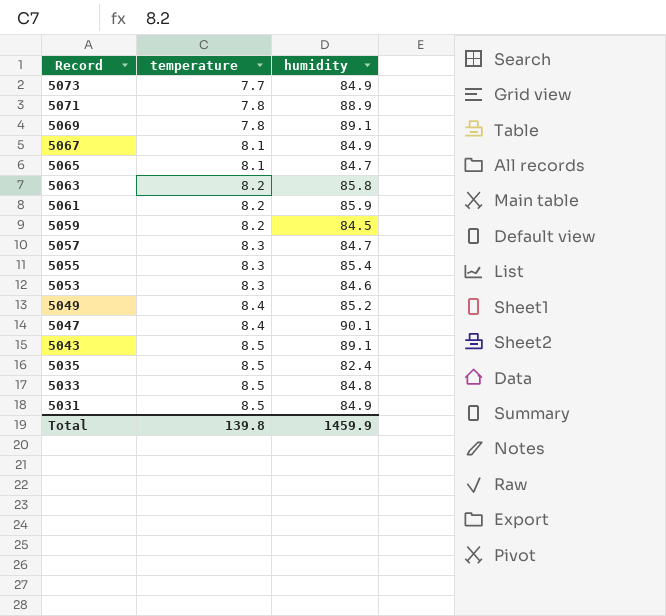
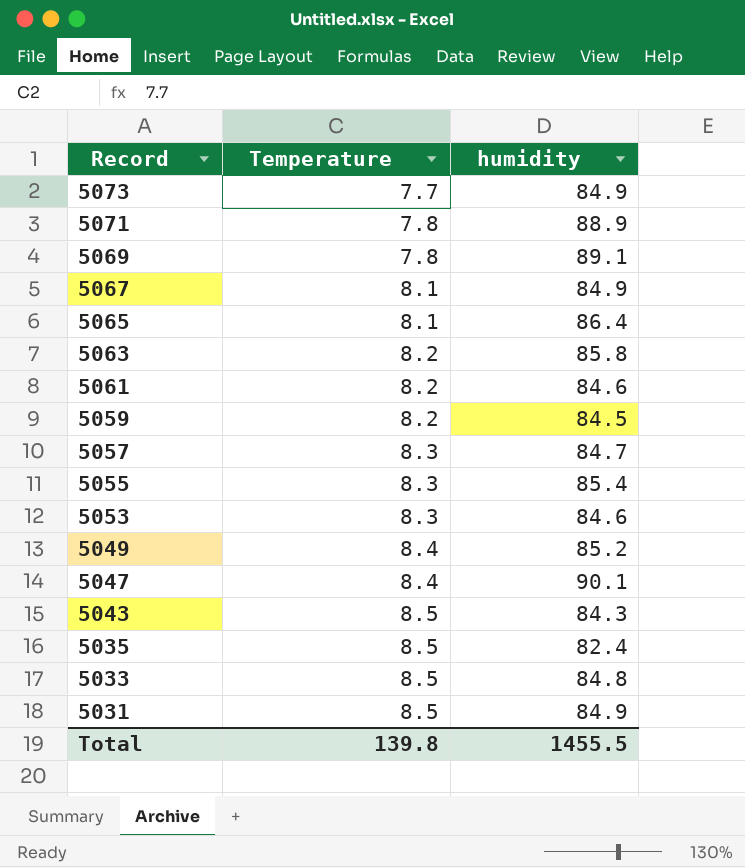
column name: temperature -> Temperature
5065 | humidity: 84.7 -> 86.4
5061 | humidity: 85.9 -> 84.6
5043 | humidity: 89.1 -> 84.3
Total | humidity: 1459.9 -> 1455.5

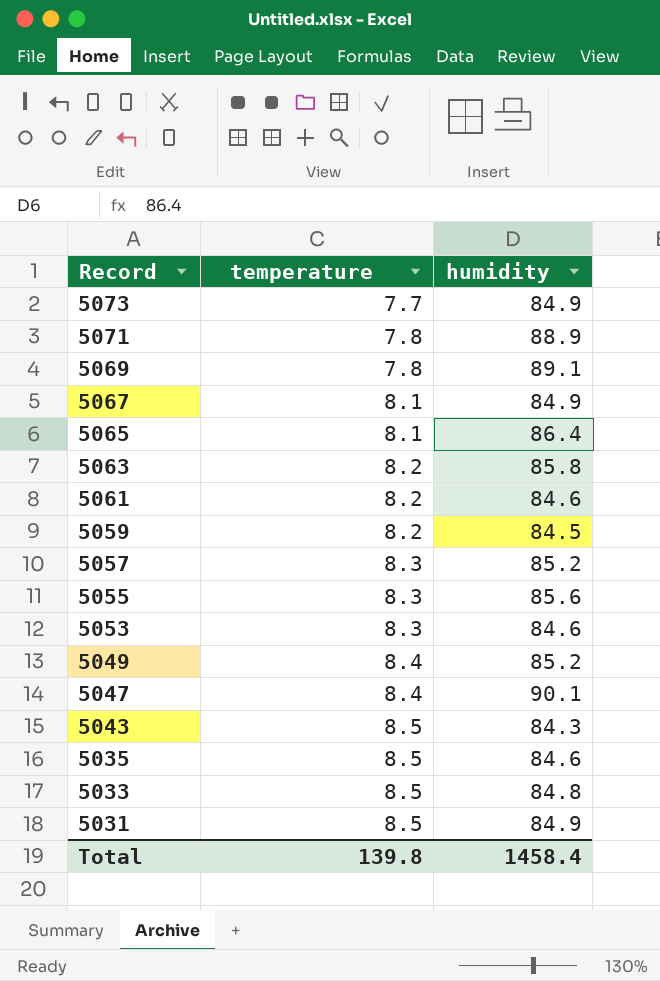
column name: Temperature -> temperature
5057 | humidity: 84.7 -> 85.2
5055 | humidity: 85.4 -> 85.6
5035 | humidity: 82.4 -> 84.6
Total | humidity: 1455.5 -> 1458.4

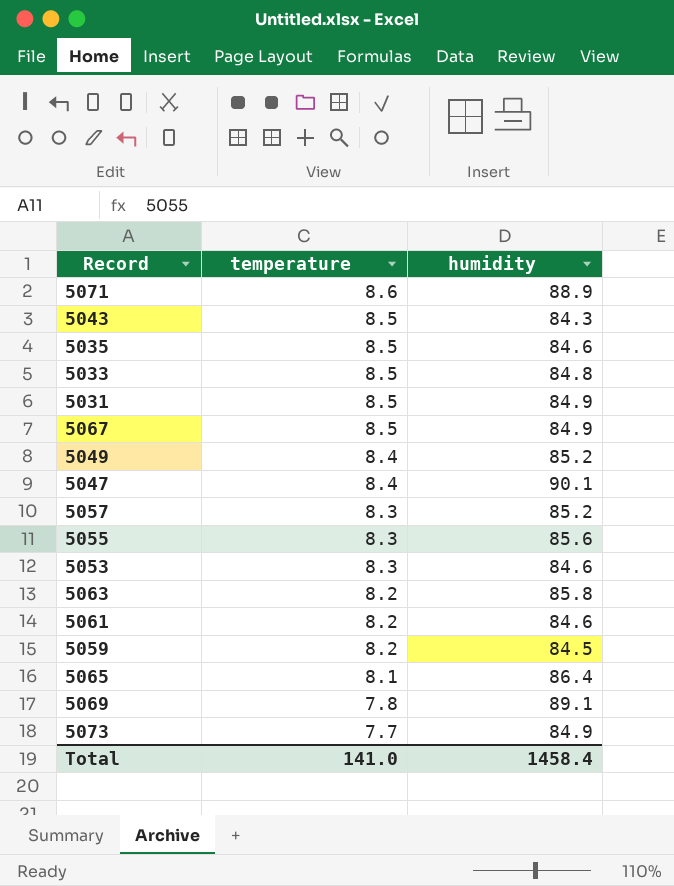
row order: Record descending -> temperature descending
5071 | temperature: 7.8 -> 8.6
5067 | temperature: 8.1 -> 8.5
Total | temperature: 139.8 -> 141.0

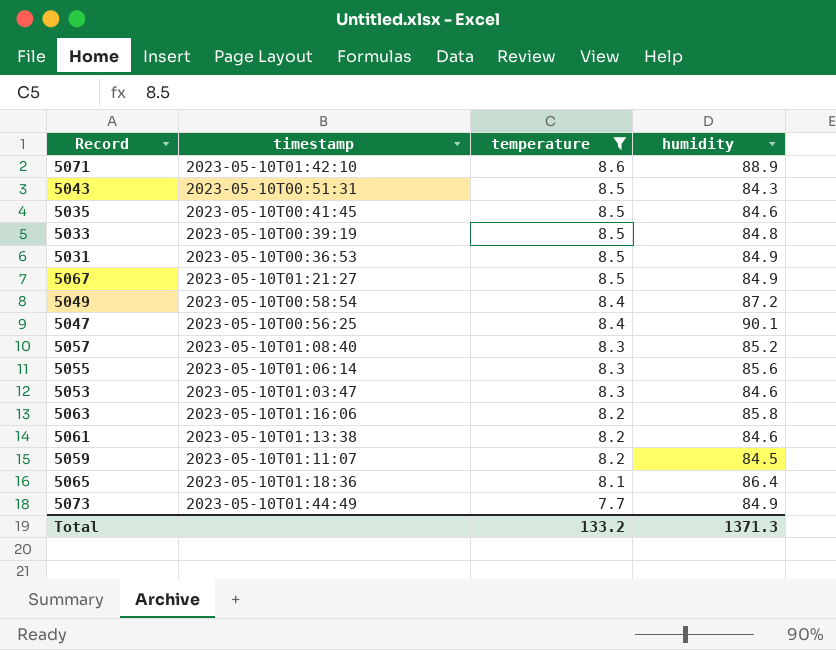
filter: none -> temperature != 7.8
column timestamp | position: none -> 2
5049 | humidity: 85.2 -> 87.2
Total | temperature: 141.0 -> 133.2
Total | humidity: 1458.4 -> 1371.3

